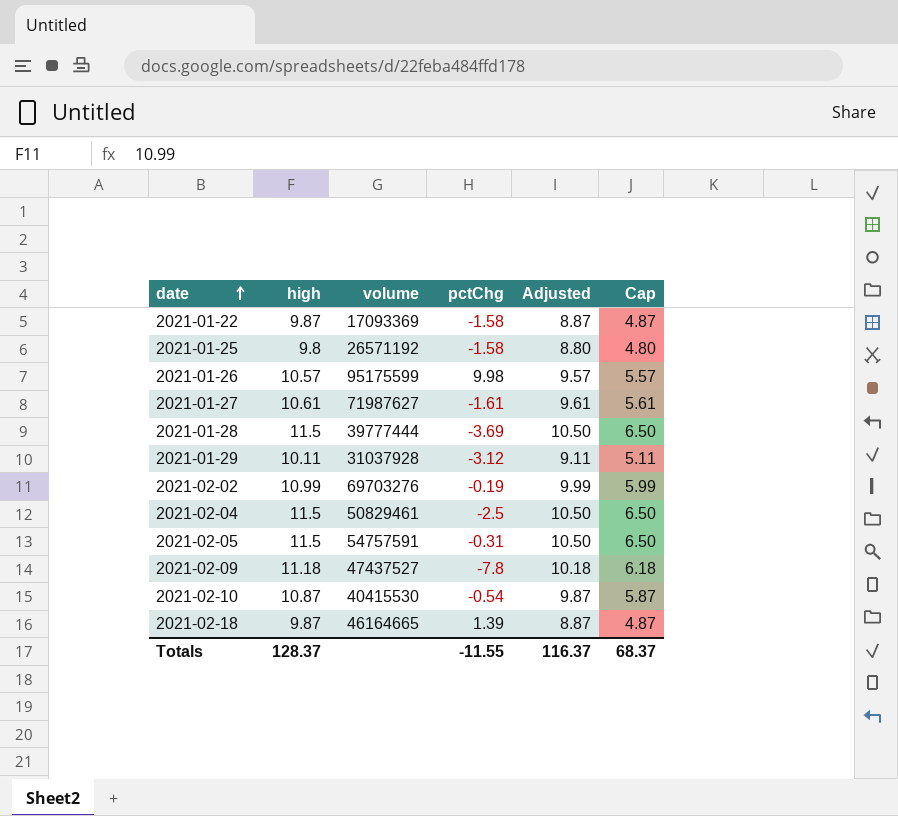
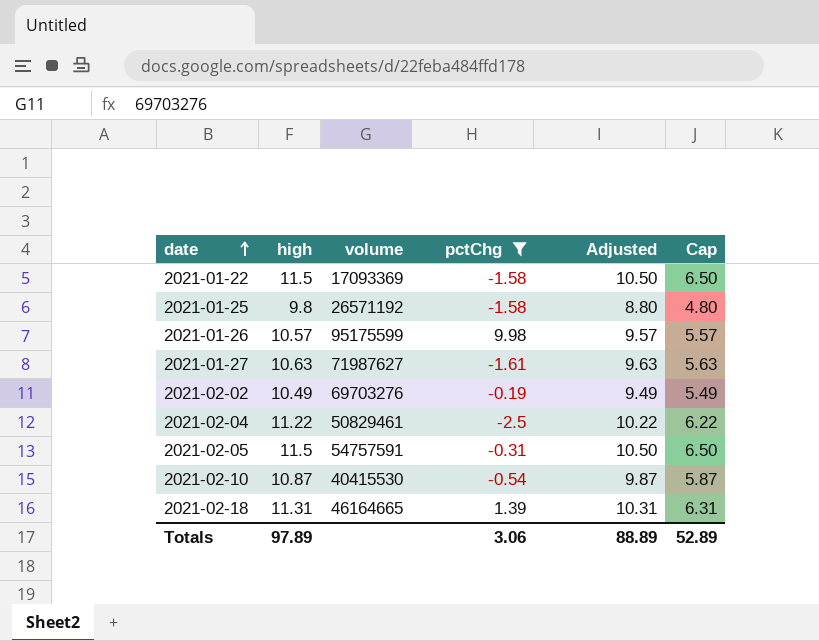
filter: none -> pctChg >= -2.5
2021-01-22 | high: 9.87 -> 11.5
2021-01-22 | Adjusted: 8.87 -> 10.50
2021-01-22 | Cap: 4.87 -> 6.50
2021-01-27 | high: 10.61 -> 10.63
2021-01-27 | Adjusted: 9.61 -> 9.63
2021-01-27 | Cap: 5.61 -> 5.63
2021-02-02 | high: 10.99 -> 10.49
2021-02-02 | Adjusted: 9.99 -> 9.49
2021-02-02 | Cap: 5.99 -> 5.49
2021-02-04 | high: 11.5 -> 11.22
2021-02-04 | Adjusted: 10.50 -> 10.22
2021-02-04 | Cap: 6.50 -> 6.22
2021-02-18 | high: 9.87 -> 11.31
2021-02-18 | Adjusted: 8.87 -> 10.31
2021-02-18 | Cap: 4.87 -> 6.31
Totals | high: 128.37 -> 97.89
Totals | pctChg: -11.55 -> 3.06
Totals | Adjusted: 116.37 -> 88.89
Totals | Cap: 68.37 -> 52.89

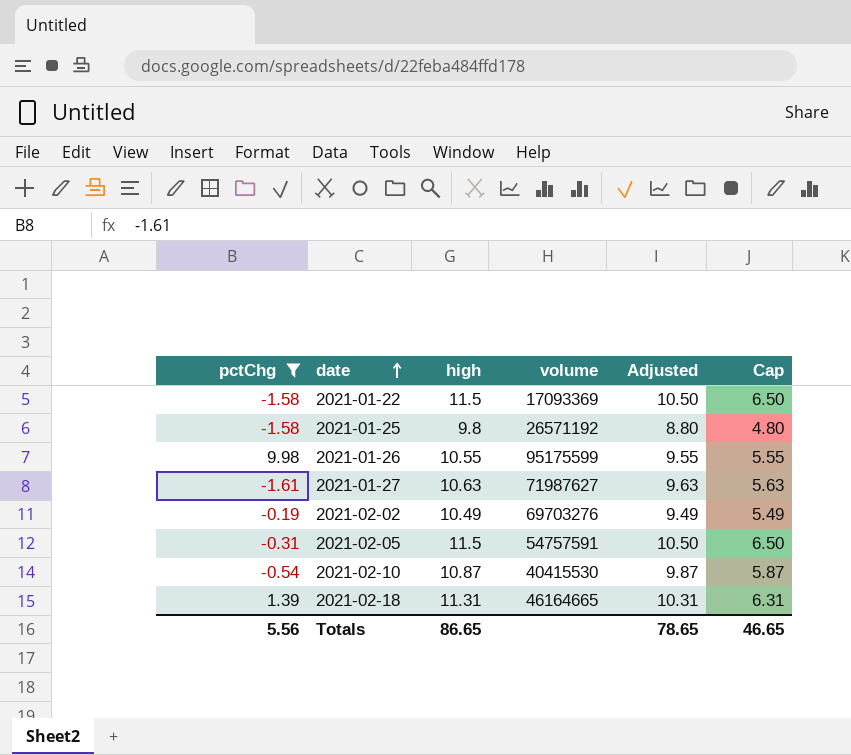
column pctChg | position: 4 -> 1
row 2021-02-04: 11.22 | 50829461 | -2.5 | 10.22 | 6.22 -> none
2021-01-26 | high: 10.57 -> 10.55
2021-01-26 | Adjusted: 9.57 -> 9.55
2021-01-26 | Cap: 5.57 -> 5.55
Totals | pctChg: 3.06 -> 5.56
Totals | high: 97.89 -> 86.65
Totals | Adjusted: 88.89 -> 78.65
Totals | Cap: 52.89 -> 46.65

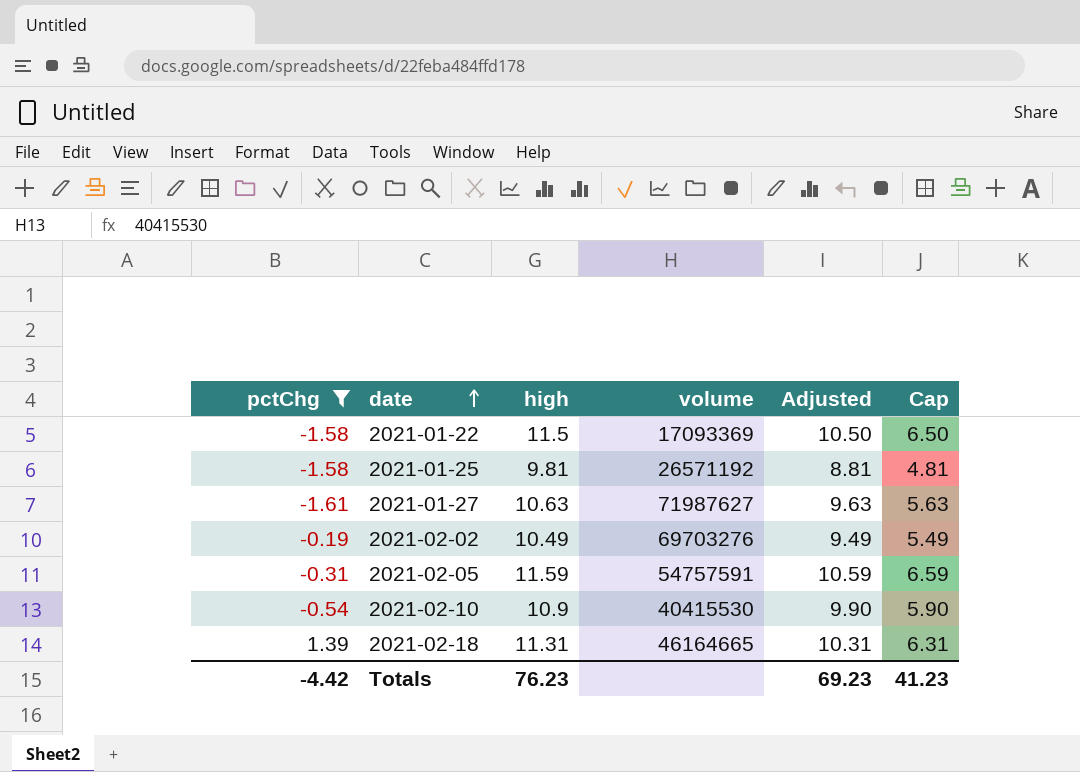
row 2021-01-26: 9.98 | 10.55 | 95175599 | 9.55 | 5.55 -> none
2021-01-25 | high: 9.8 -> 9.81
2021-01-25 | Adjusted: 8.80 -> 8.81
2021-01-25 | Cap: 4.80 -> 4.81
2021-02-05 | high: 11.5 -> 11.59
2021-02-05 | Adjusted: 10.50 -> 10.59
2021-02-05 | Cap: 6.50 -> 6.59
2021-02-10 | high: 10.87 -> 10.9
2021-02-10 | Adjusted: 9.87 -> 9.90
2021-02-10 | Cap: 5.87 -> 5.90
Totals | pctChg: 5.56 -> -4.42
Totals | high: 86.65 -> 76.23
Totals | Adjusted: 78.65 -> 69.23
Totals | Cap: 46.65 -> 41.23

